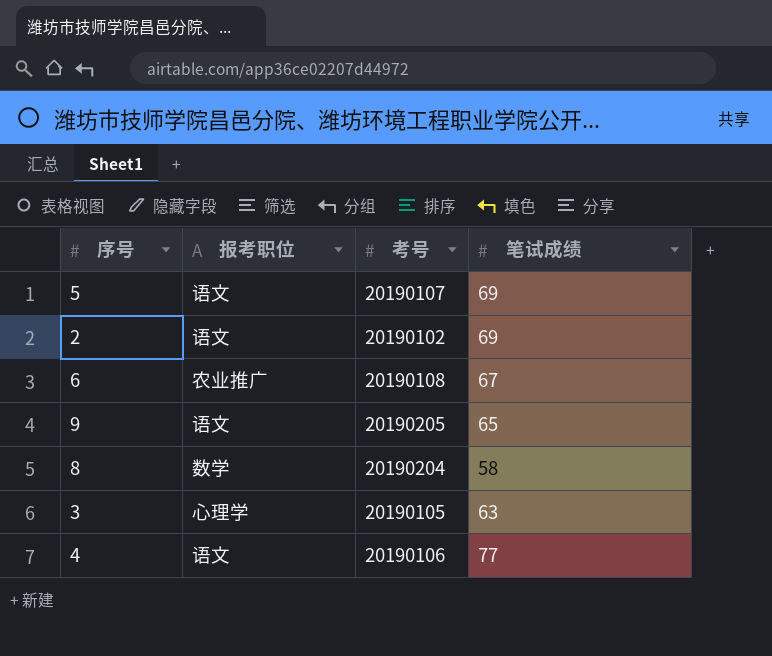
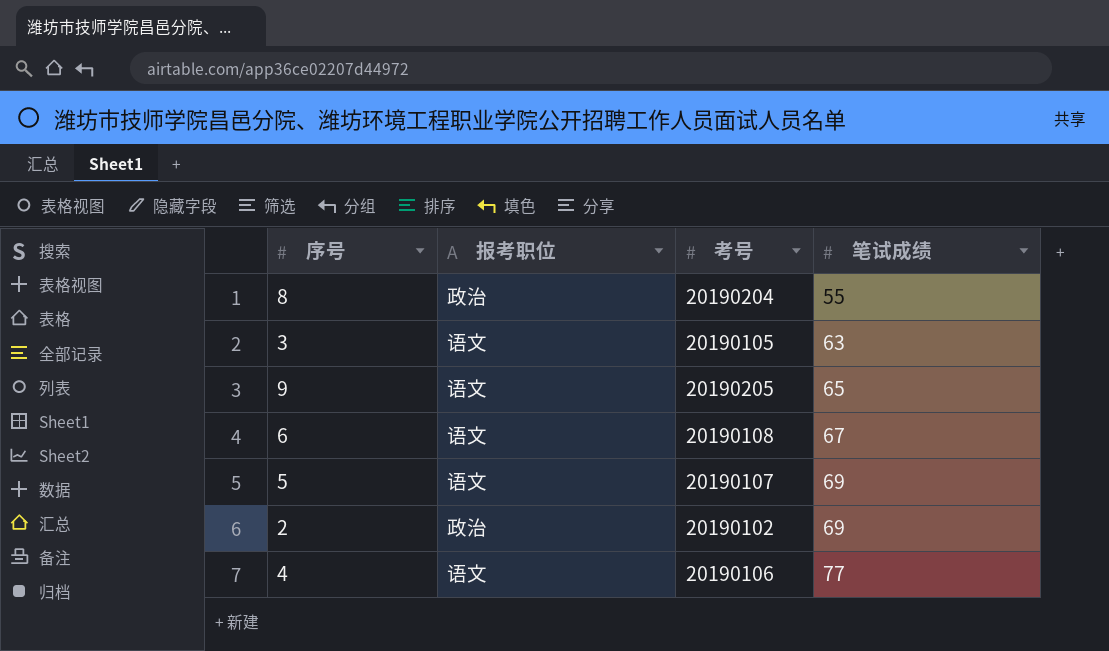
row order: none -> 笔试成绩 ascending
8 | 报考职位: 数学 -> 政治
8 | 笔试成绩: 58 -> 55
3 | 报考职位: 心理学 -> 语文
6 | 报考职位: 农业推广 -> 语文
2 | 报考职位: 语文 -> 政治

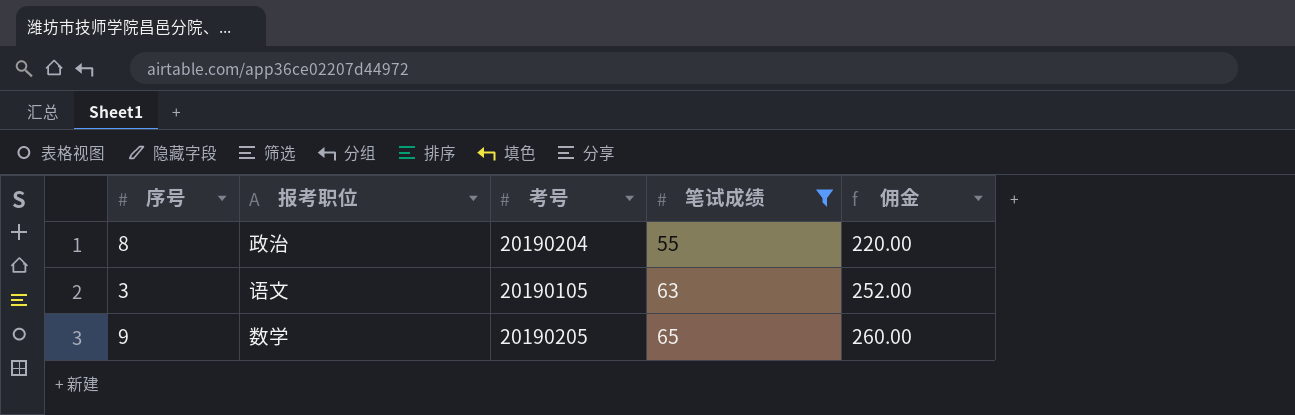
filter: none -> 笔试成绩 <= 65
column 佣金 | formula: none -> [笔试成绩] * 4
9 | 报考职位: 语文 -> 数学

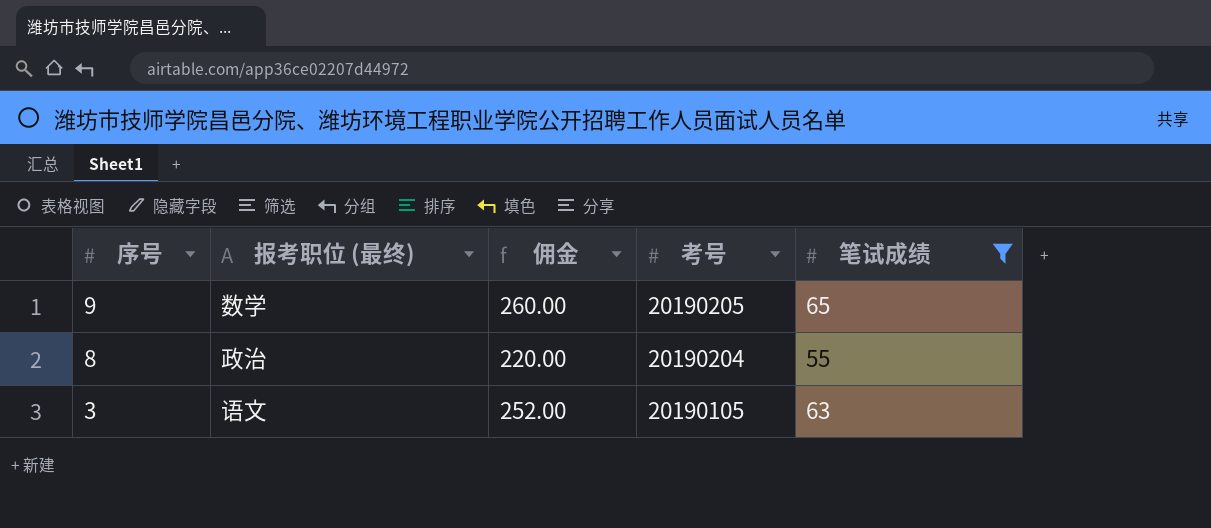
row order: 笔试成绩 ascending -> 序号 descending
column name: 报考职位 -> 报考职位 (最终)
column 佣金 | position: 5 -> 3

